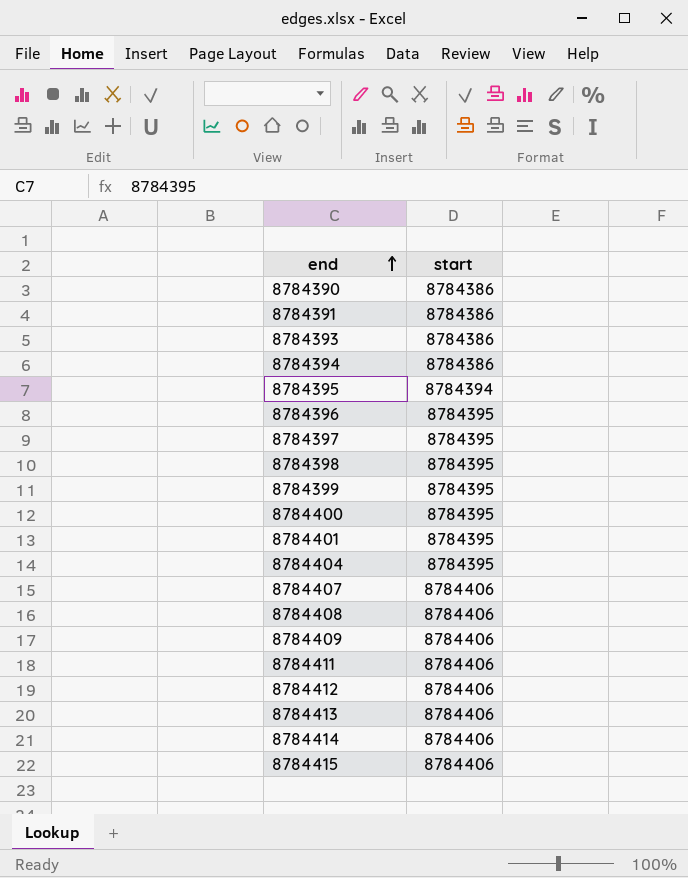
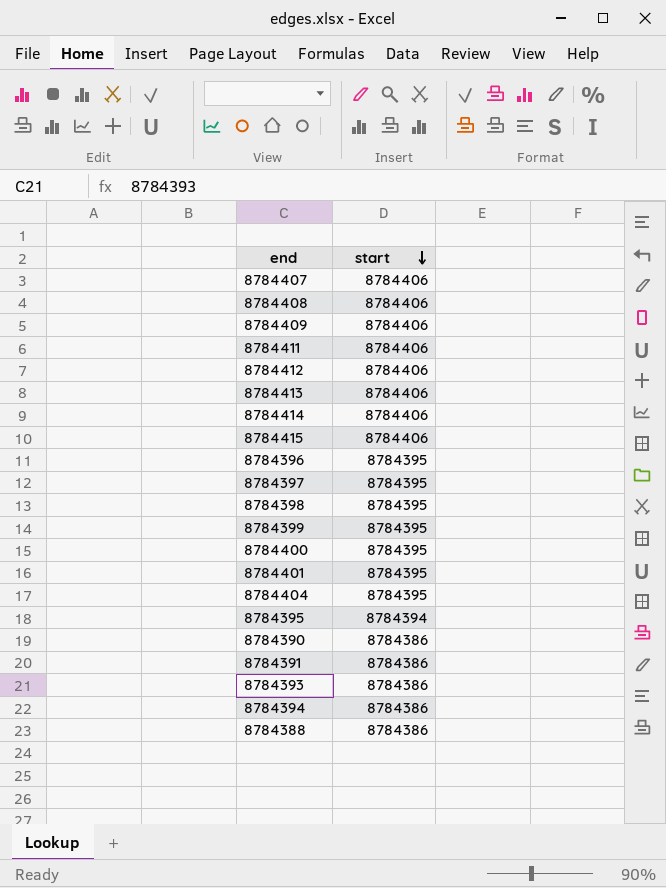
row order: end ascending -> start descending
row 8784388: none -> 8784386

